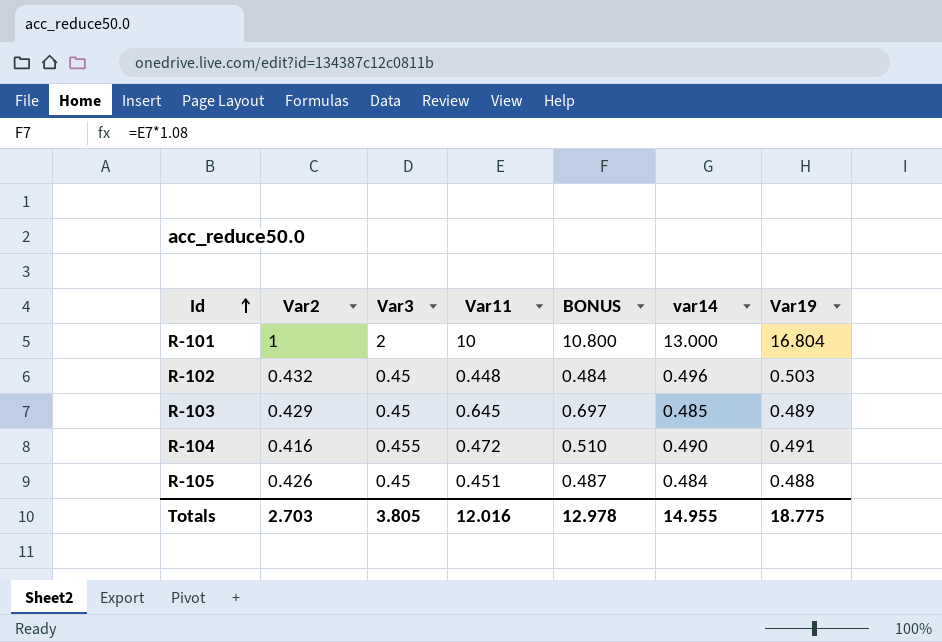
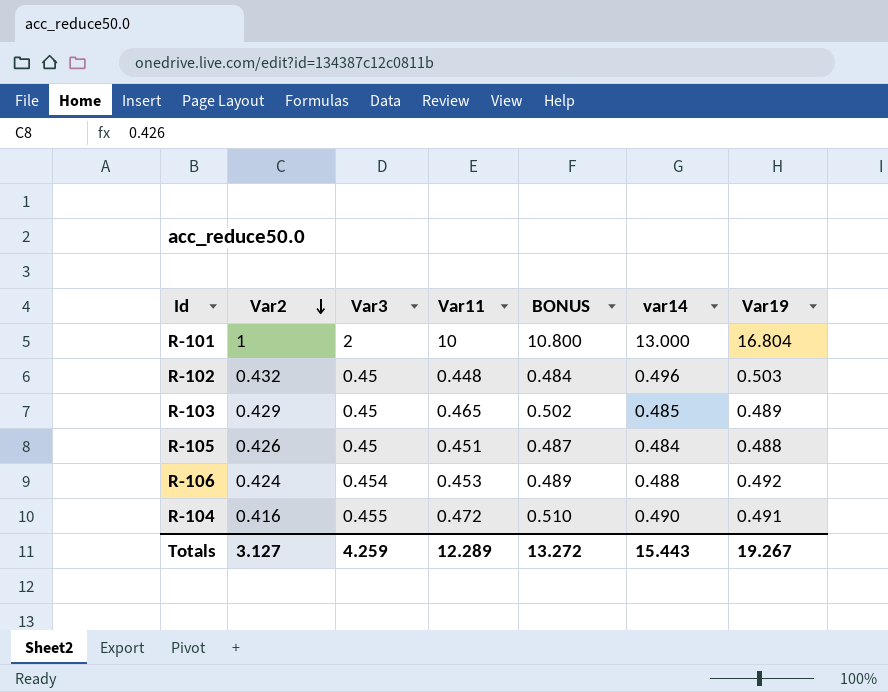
row order: Id ascending -> Var2 descending
R-103 | Var11: 0.645 -> 0.465
R-103 | BONUS: 0.697 -> 0.502
row R-106: none -> 0.424 | 0.454 | 0.453 | 0.489 | 0.488 | 0.492
Totals | Var2: 2.703 -> 3.127
Totals | Var3: 3.805 -> 4.259
Totals | Var11: 12.016 -> 12.289
Totals | BONUS: 12.978 -> 13.272
Totals | var14: 14.955 -> 15.443
Totals | Var19: 18.775 -> 19.267

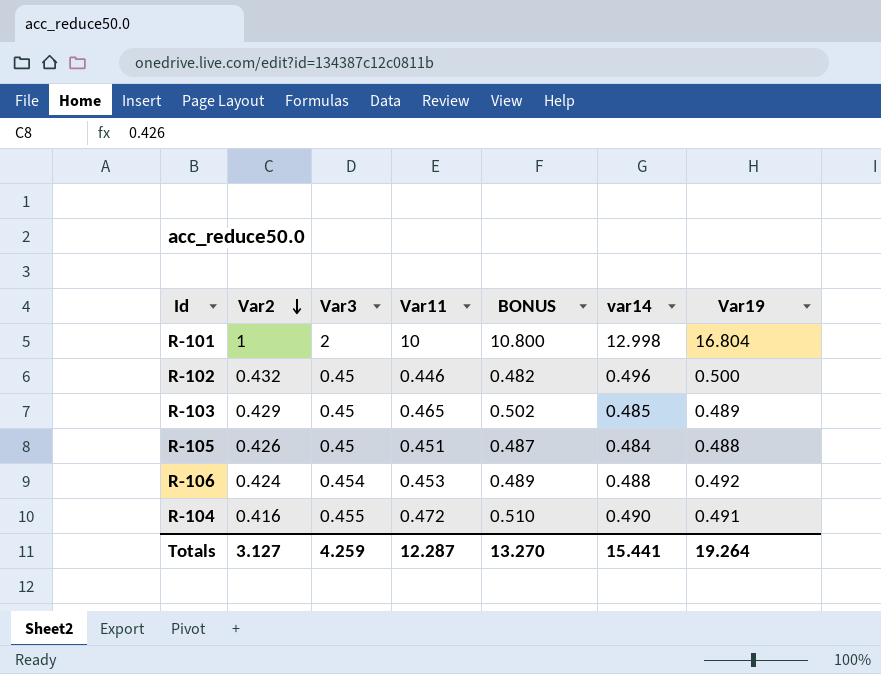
R-101 | var14: 13.000 -> 12.998
R-102 | Var11: 0.448 -> 0.446
R-102 | BONUS: 0.484 -> 0.482
R-102 | Var19: 0.503 -> 0.500
Totals | Var11: 12.289 -> 12.287
Totals | BONUS: 13.272 -> 13.270
Totals | var14: 15.443 -> 15.441
Totals | Var19: 19.267 -> 19.264

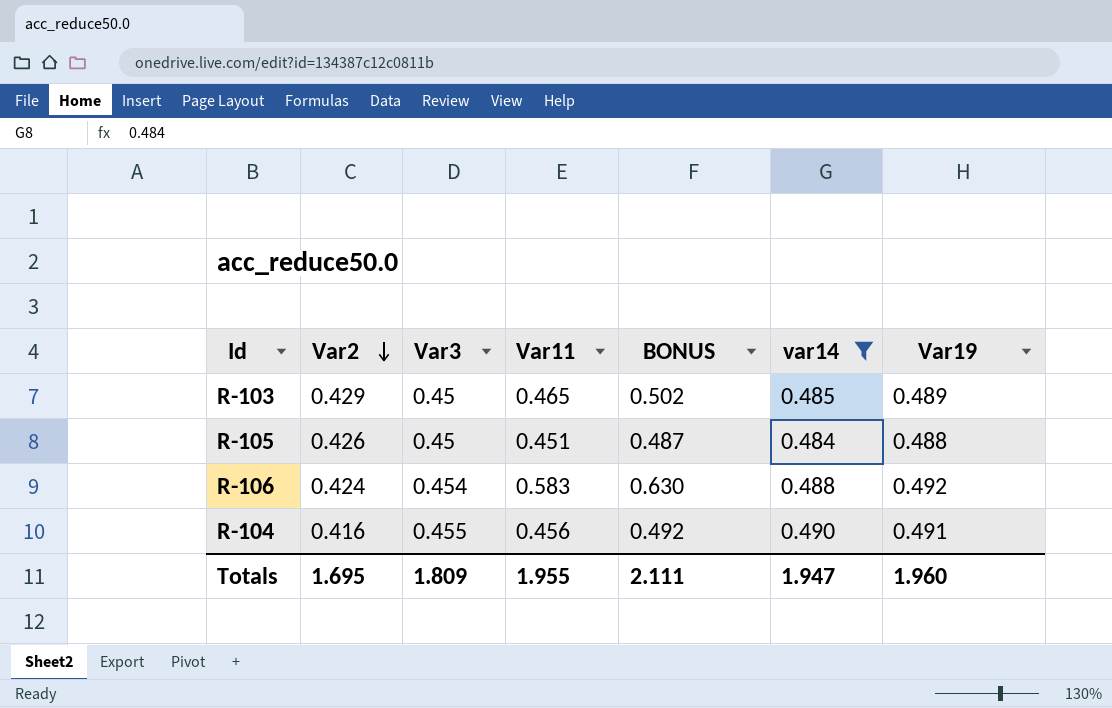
filter: none -> var14 <= 0.490
R-106 | Var11: 0.453 -> 0.583
R-106 | BONUS: 0.489 -> 0.630
R-104 | Var11: 0.472 -> 0.456
R-104 | BONUS: 0.510 -> 0.492
Totals | Var2: 3.127 -> 1.695
Totals | Var3: 4.259 -> 1.809
Totals | Var11: 12.287 -> 1.955
Totals | BONUS: 13.270 -> 2.111
Totals | var14: 15.441 -> 1.947
Totals | Var19: 19.264 -> 1.960

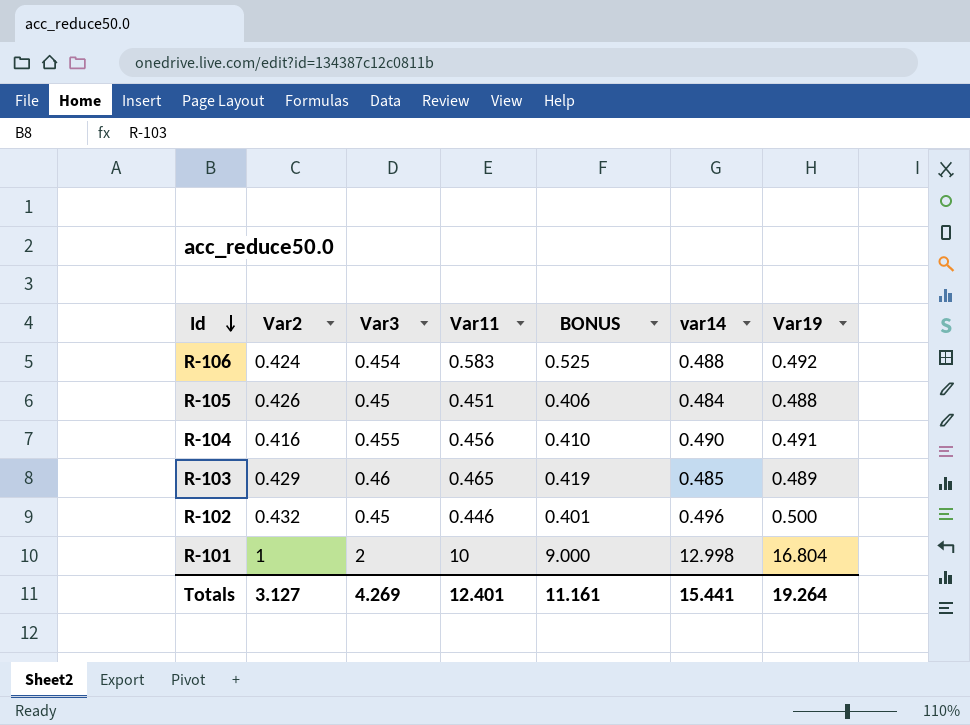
filter: var14 <= 0.490 -> none
row order: Var2 descending -> Id descending
column BONUS | formula: [Var11] * 1.08 -> [Var11] * 0.9
R-103 | Var3: 0.45 -> 0.46
Totals | Var2: 1.695 -> 3.127
Totals | Var3: 1.809 -> 4.269
Totals | Var11: 1.955 -> 12.401
Totals | BONUS: 2.111 -> 11.161
Totals | var14: 1.947 -> 15.441
Totals | Var19: 1.960 -> 19.264

